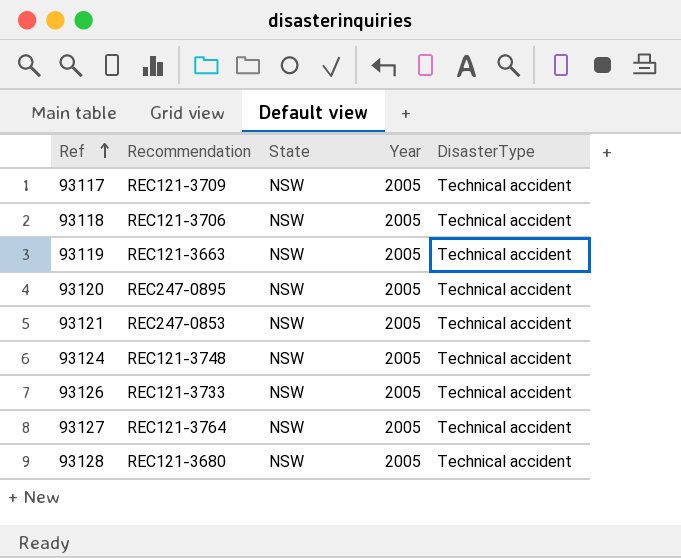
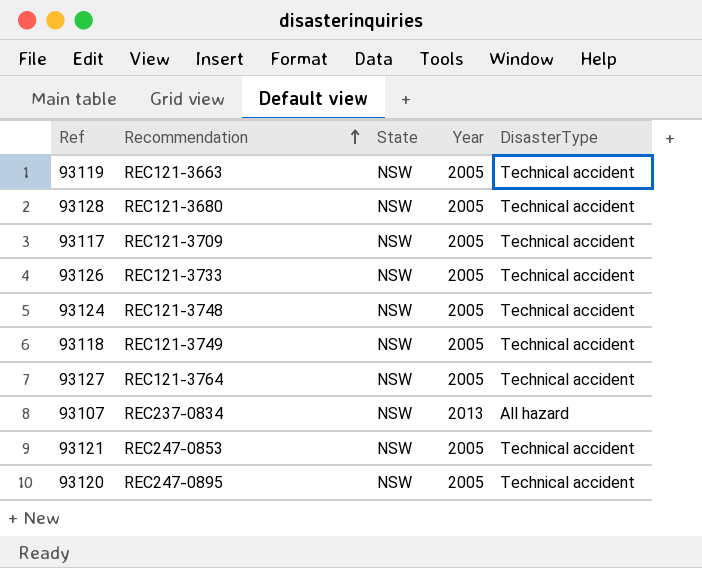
row order: Ref ascending -> Recommendation ascending
93118 | Recommendation: REC121-3706 -> REC121-3749
row 93107: none -> REC237-0834 | NSW | 2013 | All hazard

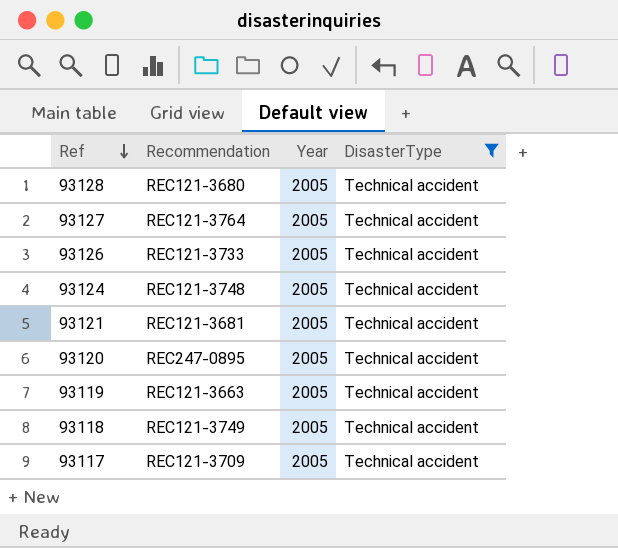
filter: none -> DisasterType = Technical accident
row order: Recommendation ascending -> Ref descending
column State | position: 3 -> none
93121 | Recommendation: REC247-0853 -> REC121-3681

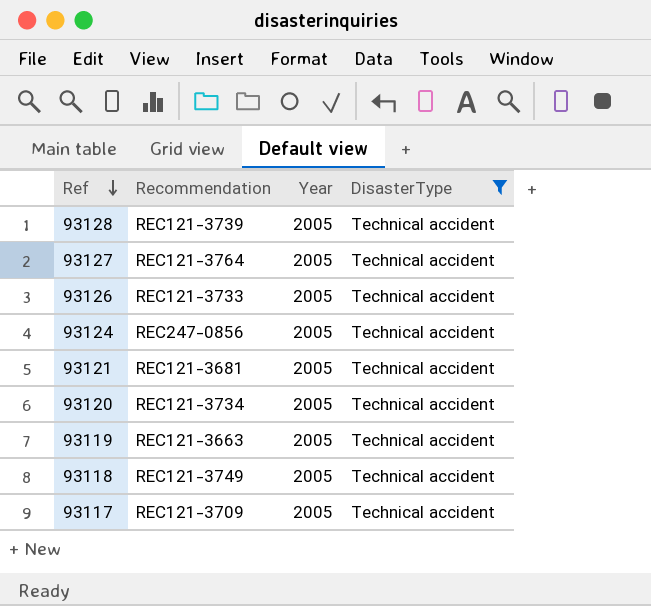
93128 | Recommendation: REC121-3680 -> REC121-3739
93124 | Recommendation: REC121-3748 -> REC247-0856
93120 | Recommendation: REC247-0895 -> REC121-3734

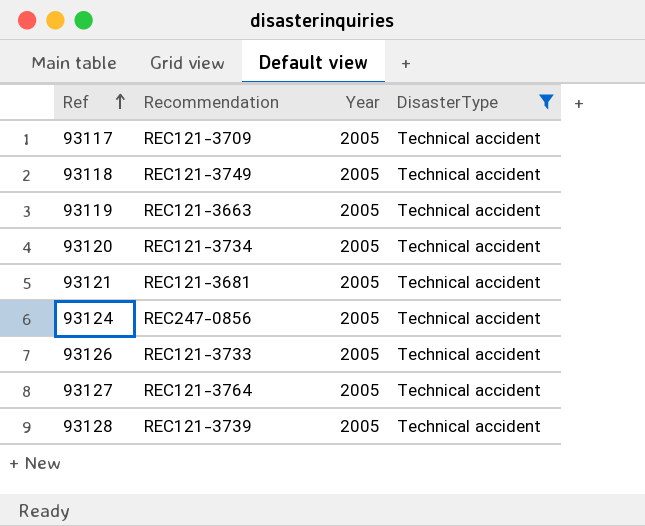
row order: Ref descending -> Ref ascending

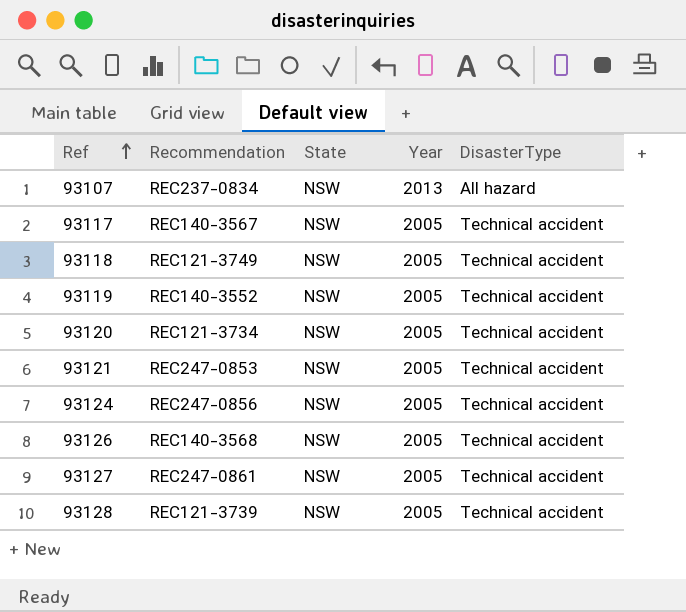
filter: DisasterType = Technical accident -> none
column State | position: none -> 3
93117 | Recommendation: REC121-3709 -> REC140-3567
93119 | Recommendation: REC121-3663 -> REC140-3552
93121 | Recommendation: REC121-3681 -> REC247-0853
93126 | Recommendation: REC121-3733 -> REC140-3568
93127 | Recommendation: REC121-3764 -> REC247-0861

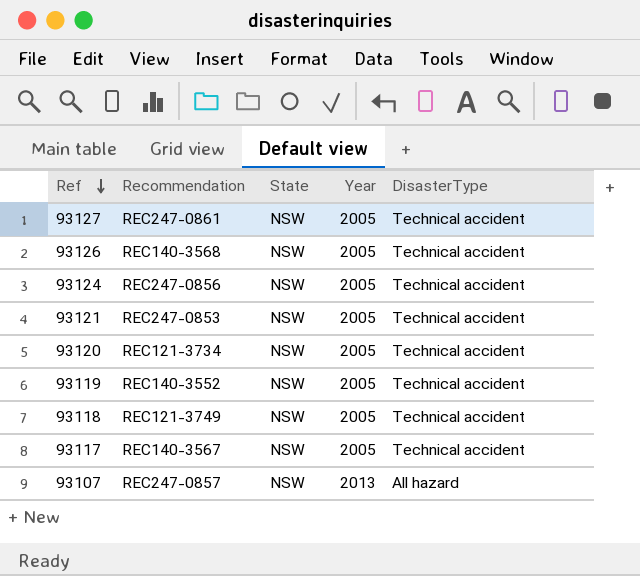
row order: Ref ascending -> Ref descending
row 93128: REC121-3739 | NSW | 2005 | Technical accident -> none
93107 | Recommendation: REC237-0834 -> REC247-0857

